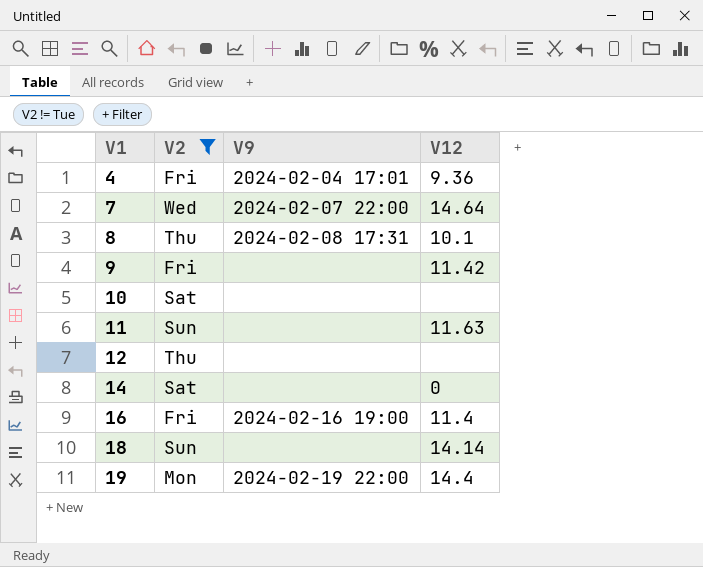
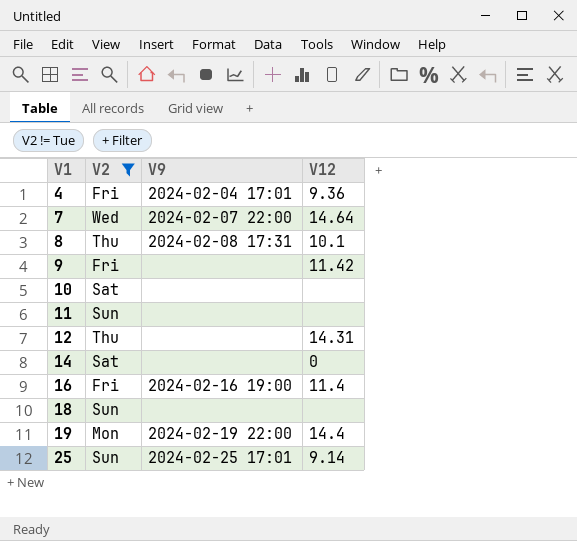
11 | V12: 11.63 -> none
12 | V12: none -> 14.31
18 | V12: 14.14 -> none
row 25: none -> Sun | 2024-02-25 17:01 | 9.14

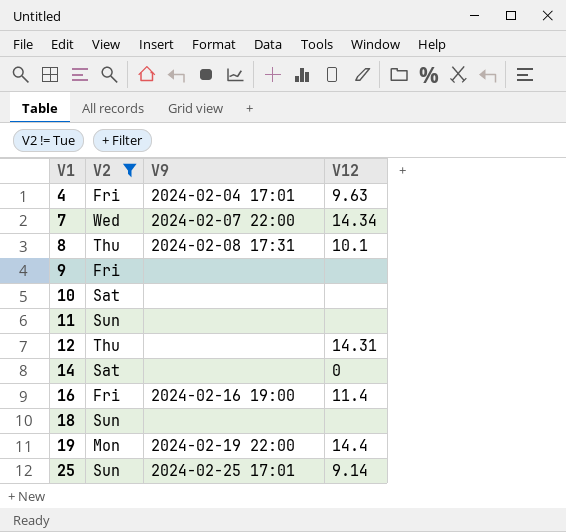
4 | V12: 9.36 -> 9.63
7 | V12: 14.64 -> 14.34
9 | V12: 11.42 -> none

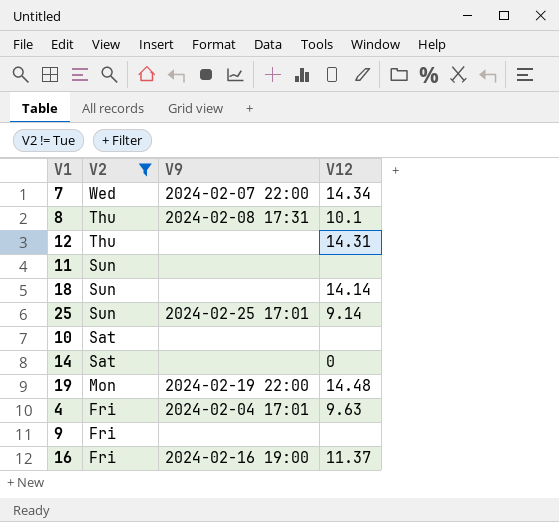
row order: V1 ascending -> V2 descending
18 | V12: none -> 14.14
19 | V12: 14.4 -> 14.48
16 | V12: 11.4 -> 11.37

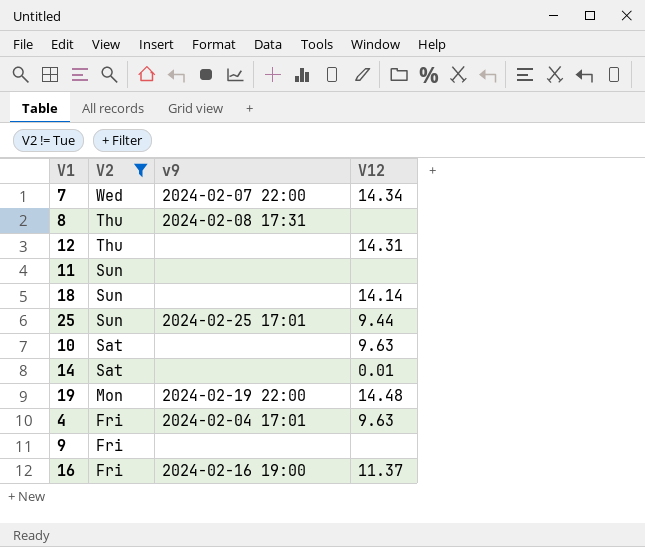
column name: V9 -> v9
8 | V12: 10.1 -> none
25 | V12: 9.14 -> 9.44
10 | V12: none -> 9.63
14 | V12: 0 -> 0.01

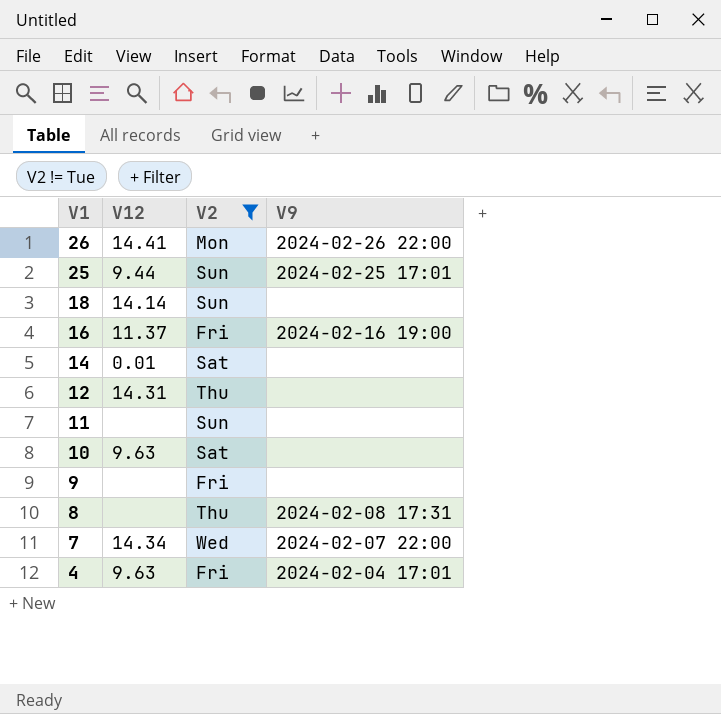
row order: V2 descending -> V1 descending
column V12 | position: 4 -> 2
column name: v9 -> V9
row 19: Mon | 2024-02-19 22:00 | 14.48 -> none
row 26: none -> 14.41 | Mon | 2024-02-26 22:00

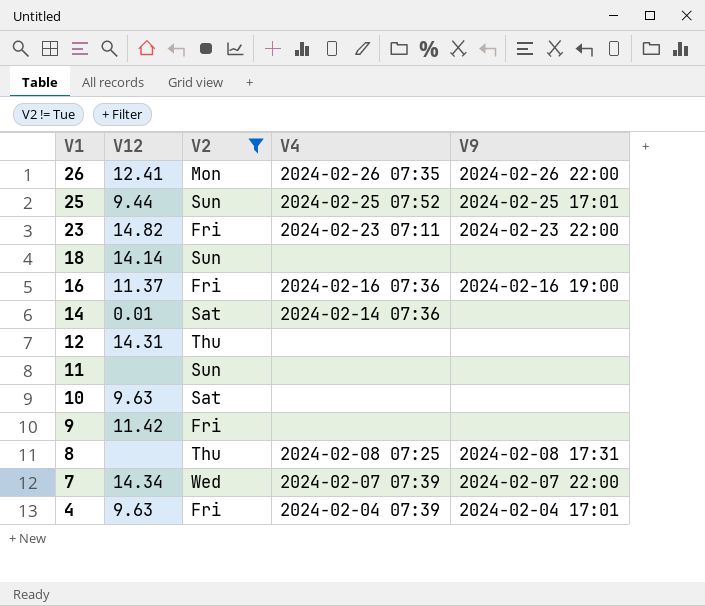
column V4 | position: none -> 4
26 | V12: 14.41 -> 12.41
row 23: none -> 14.82 | Fri | 2024-02-23 07:11 | 2024-02-23 22:00
9 | V12: none -> 11.42

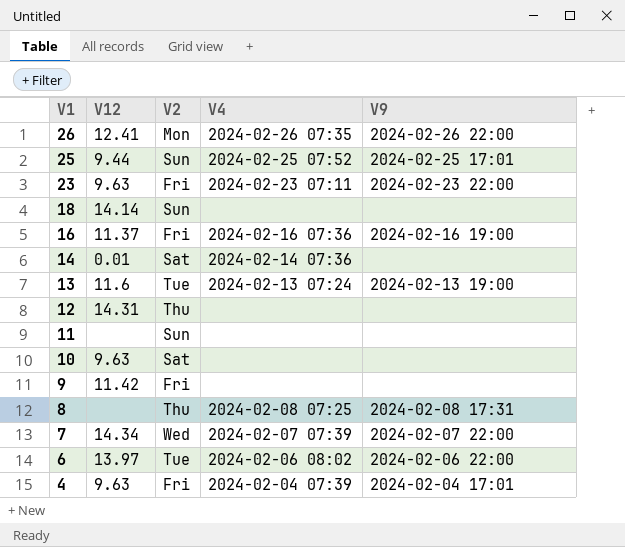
filter: V2 != Tue -> none
23 | V12: 14.82 -> 9.63

